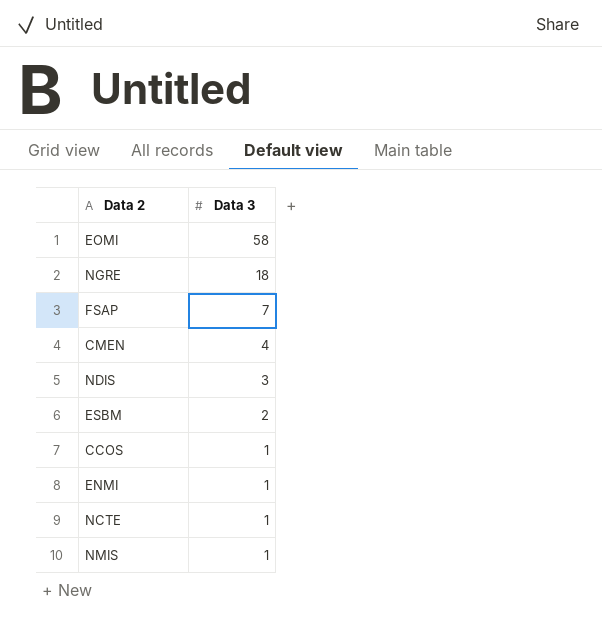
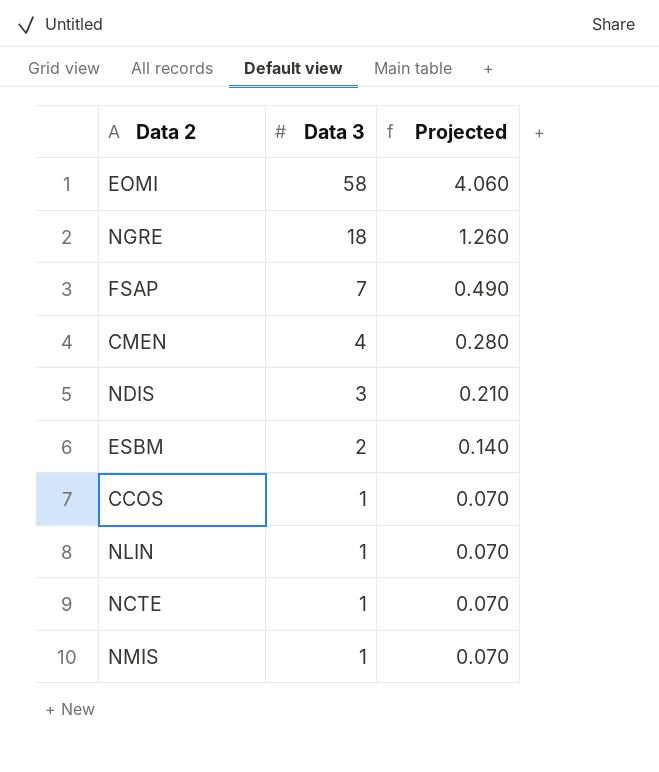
column Projected | formula: none -> [Data 3] * 0.07
row ENMI: 1 -> none
row NLIN: none -> 1 | 0.070

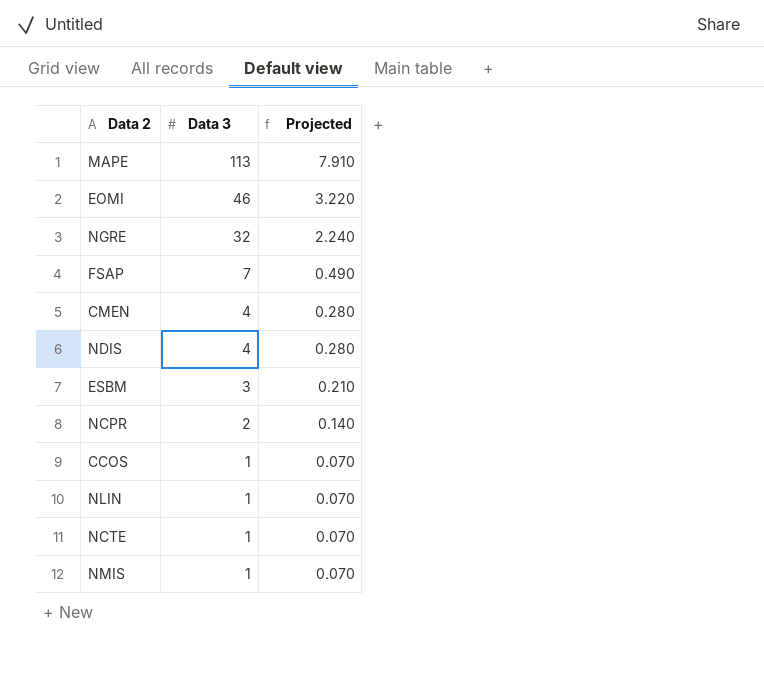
row MAPE: none -> 113 | 7.910
EOMI | Data 3: 58 -> 46
EOMI | Projected: 4.060 -> 3.220
NGRE | Data 3: 18 -> 32
NGRE | Projected: 1.260 -> 2.240
NDIS | Data 3: 3 -> 4
NDIS | Projected: 0.210 -> 0.280
ESBM | Data 3: 2 -> 3
ESBM | Projected: 0.140 -> 0.210
row NCPR: none -> 2 | 0.140

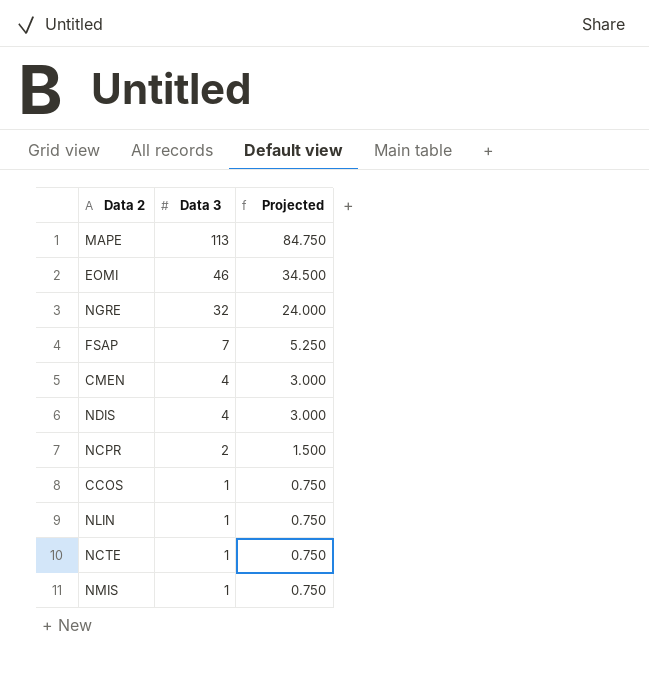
column Projected | formula: [Data 3] * 0.07 -> [Data 3] * 0.75
row ESBM: 3 | 0.210 -> none

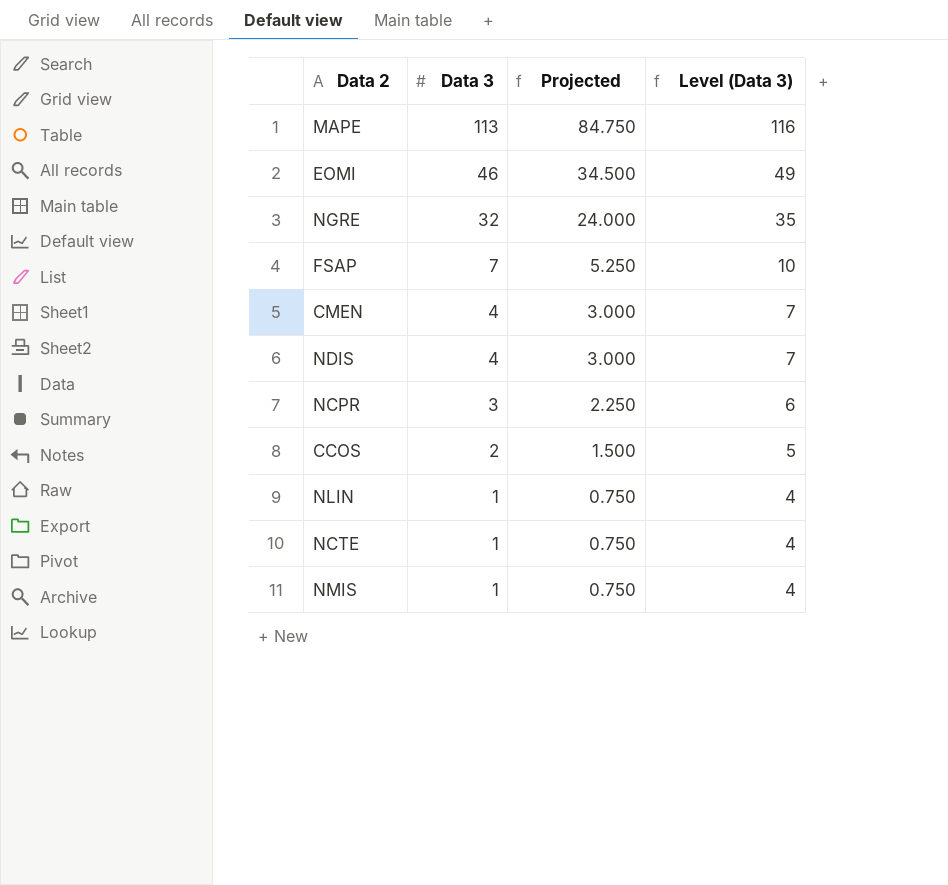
column Level (Data 3) | formula: none -> [Data 3] + 3
NCPR | Data 3: 2 -> 3
NCPR | Projected: 1.500 -> 2.250
CCOS | Data 3: 1 -> 2
CCOS | Projected: 0.750 -> 1.500

